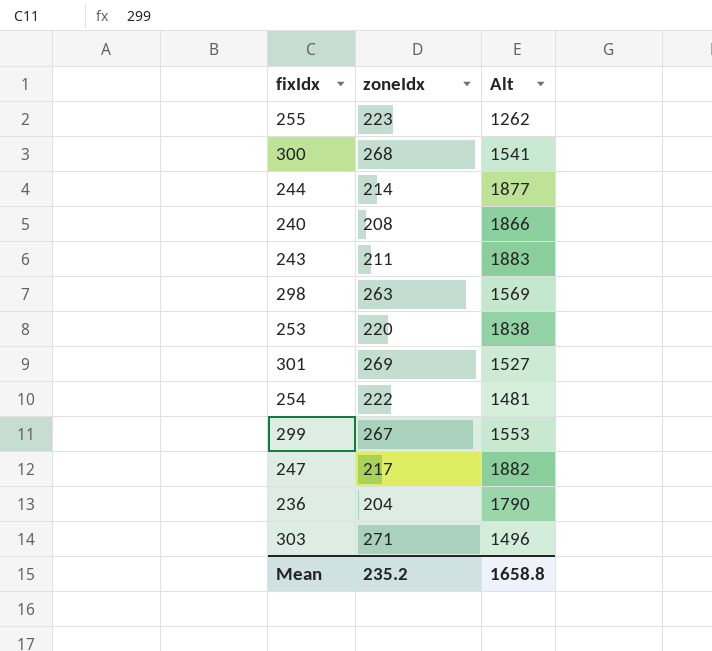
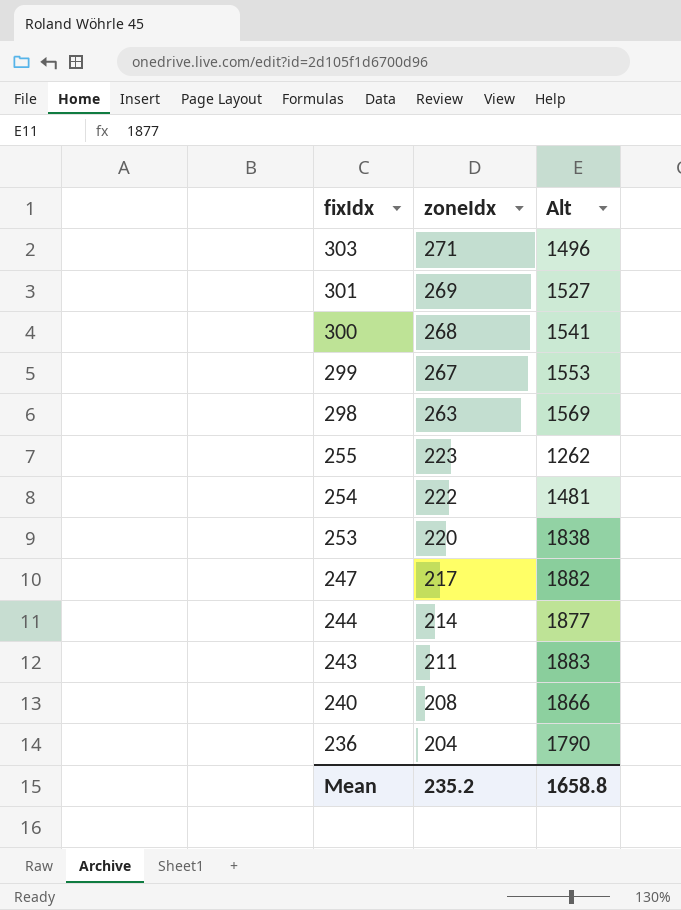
row order: none -> fixIdx descending

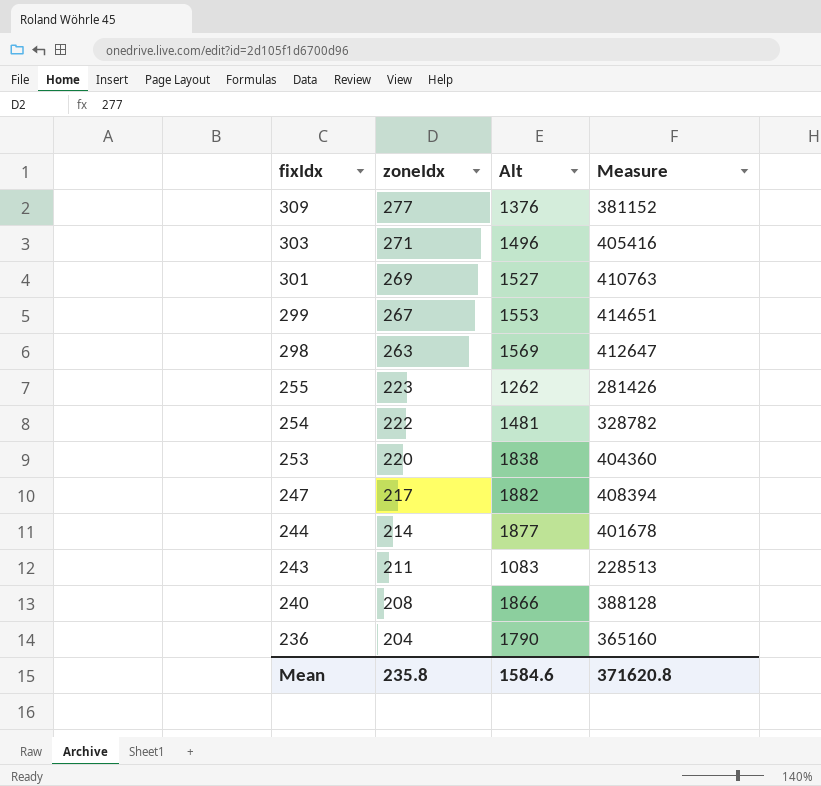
column Measure | formula: none -> [zoneIdx] * [Alt]
row 300: 268 | 1541 -> none
row 309: none -> 277 | 1376 | 381152
243 | Alt: 1883 -> 1083
Mean | zoneIdx: 235.2 -> 235.8
Mean | Alt: 1658.8 -> 1584.6

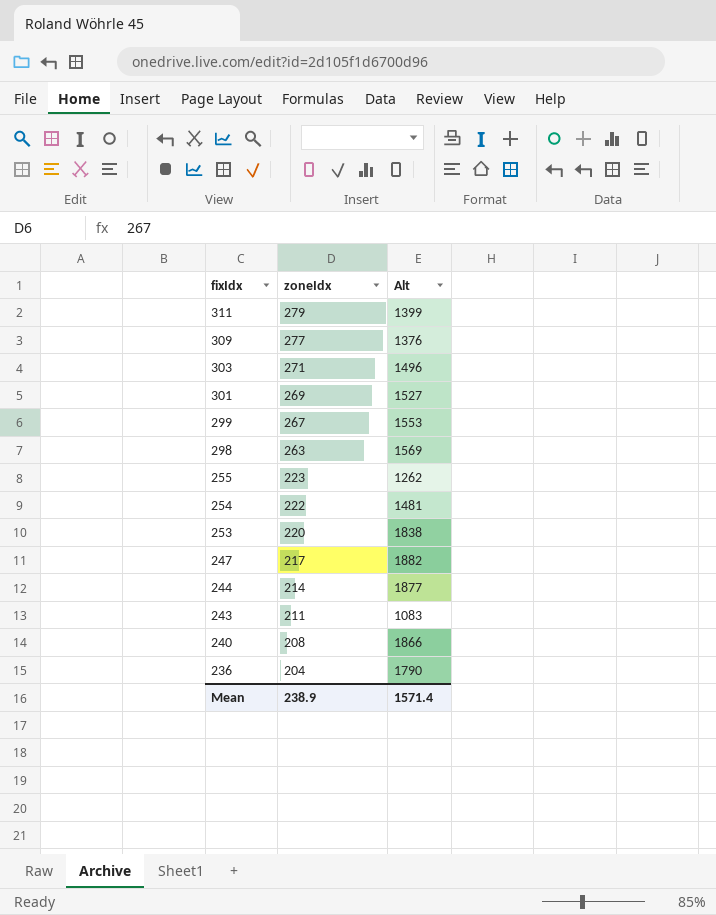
column Measure | formula: [zoneIdx] * [Alt] -> none
row 311: none -> 279 | 1399
Mean | zoneIdx: 235.8 -> 238.9
Mean | Alt: 1584.6 -> 1571.4

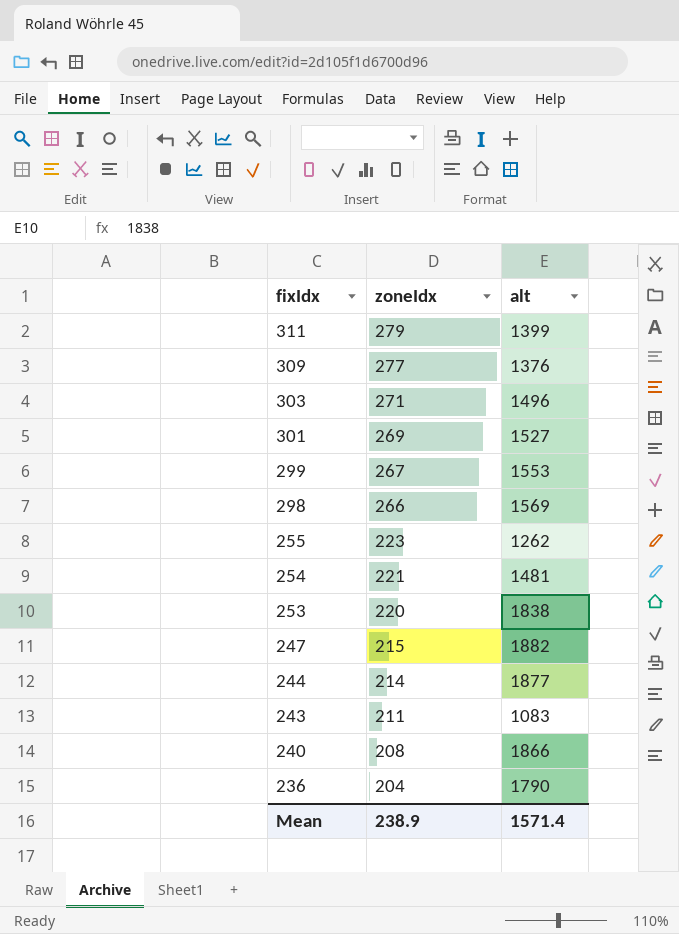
column name: Alt -> alt
298 | zoneIdx: 263 -> 266
254 | zoneIdx: 222 -> 221
247 | zoneIdx: 217 -> 215

